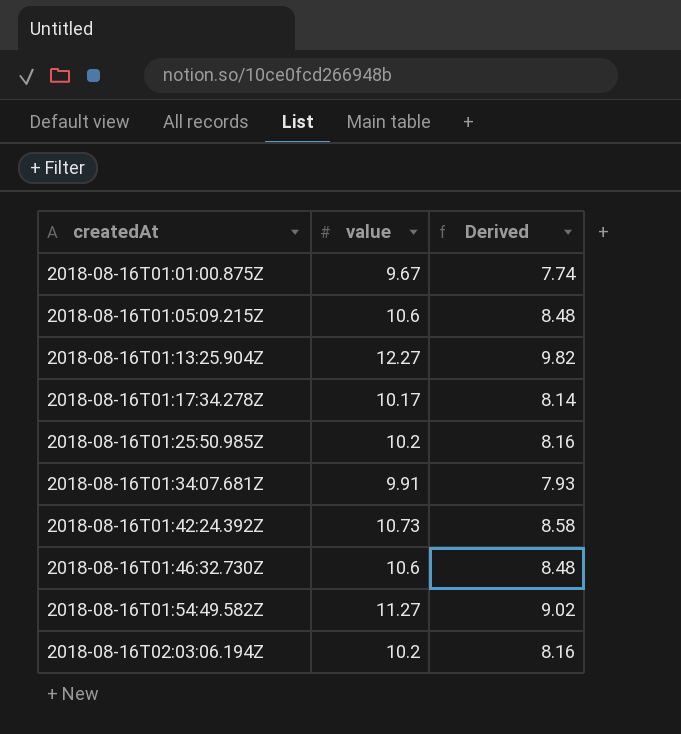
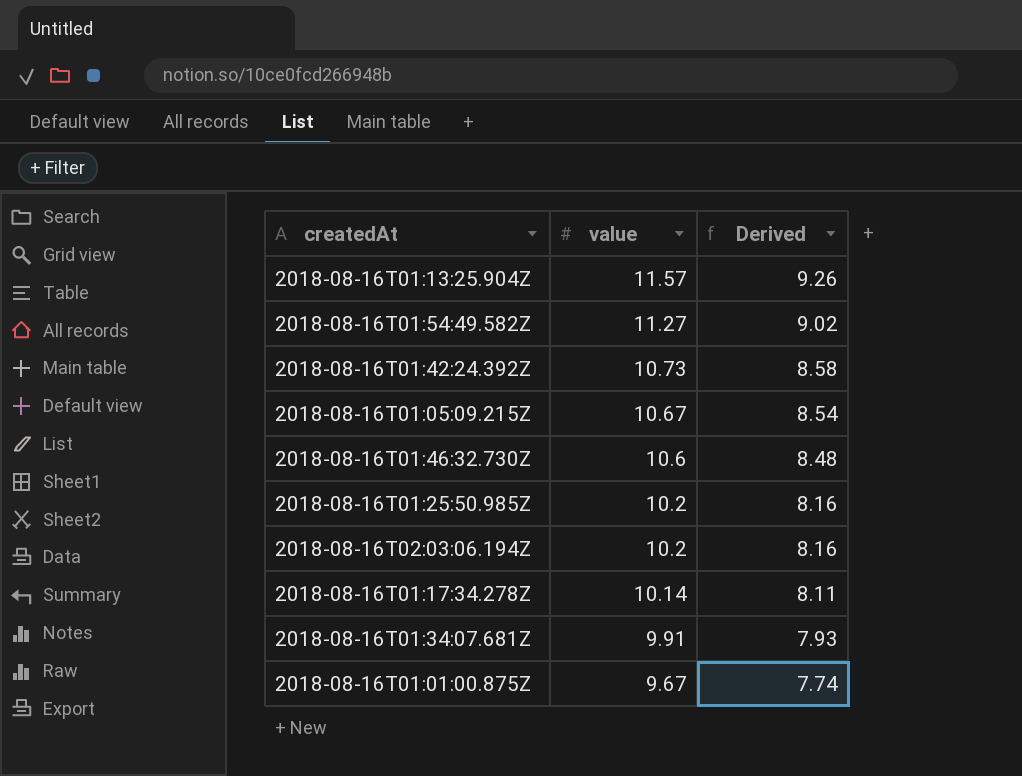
row order: createdAt ascending -> value descending
2018-08-16T01:13:25.904Z | value: 12.27 -> 11.57
2018-08-16T01:13:25.904Z | Derived: 9.82 -> 9.26
2018-08-16T01:05:09.215Z | value: 10.6 -> 10.67
2018-08-16T01:05:09.215Z | Derived: 8.48 -> 8.54
2018-08-16T01:17:34.278Z | value: 10.17 -> 10.14
2018-08-16T01:17:34.278Z | Derived: 8.14 -> 8.11

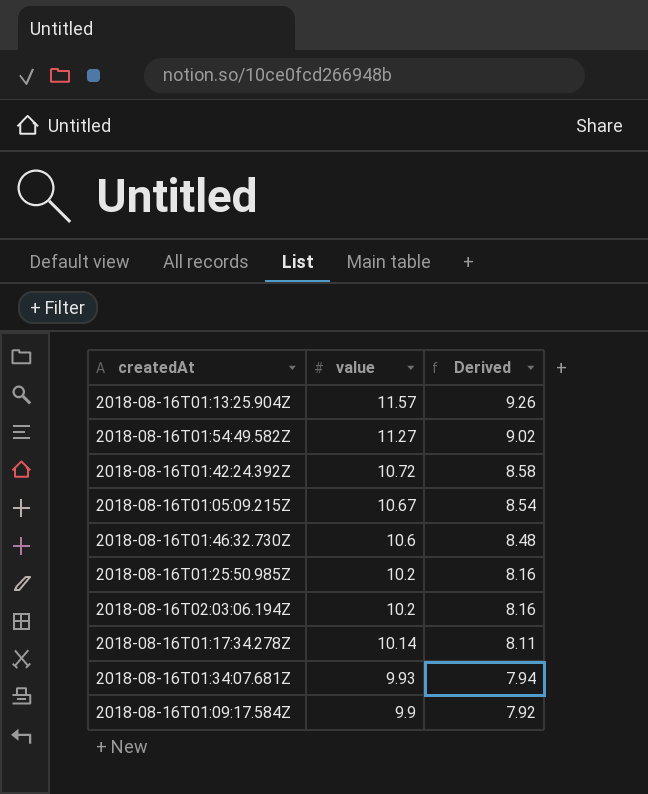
row 2018-08-16T01:01:00.875Z: 9.67 | 7.74 -> none
2018-08-16T01:42:24.392Z | value: 10.73 -> 10.72
2018-08-16T01:34:07.681Z | value: 9.91 -> 9.93
2018-08-16T01:34:07.681Z | Derived: 7.93 -> 7.94
row 2018-08-16T01:09:17.584Z: none -> 9.9 | 7.92

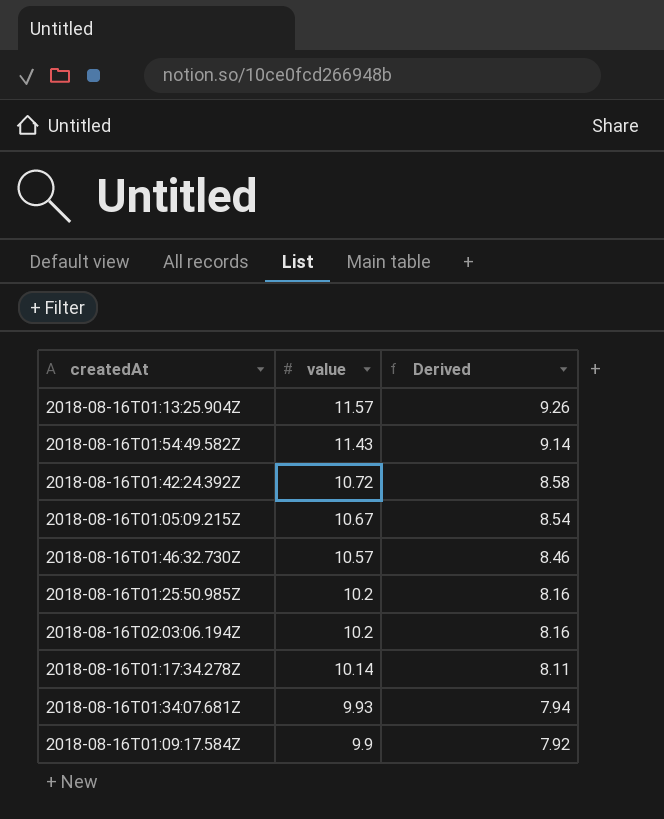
2018-08-16T01:54:49.582Z | value: 11.27 -> 11.43
2018-08-16T01:54:49.582Z | Derived: 9.02 -> 9.14
2018-08-16T01:46:32.730Z | value: 10.6 -> 10.57
2018-08-16T01:46:32.730Z | Derived: 8.48 -> 8.46

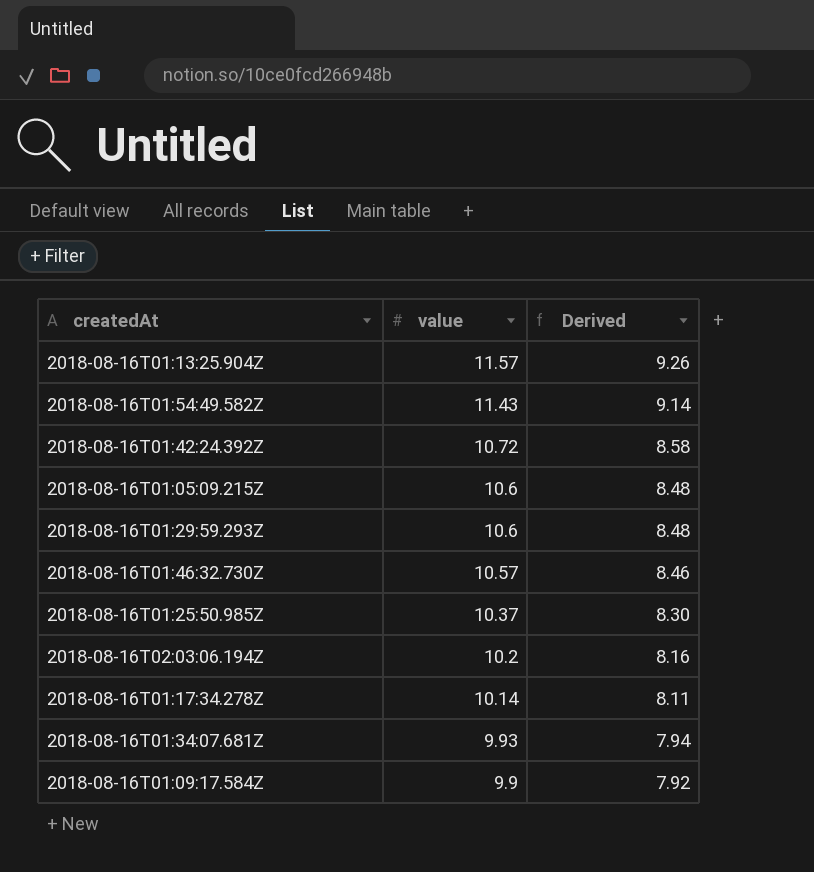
2018-08-16T01:05:09.215Z | value: 10.67 -> 10.6
2018-08-16T01:05:09.215Z | Derived: 8.54 -> 8.48
row 2018-08-16T01:29:59.293Z: none -> 10.6 | 8.48
2018-08-16T01:25:50.985Z | value: 10.2 -> 10.37
2018-08-16T01:25:50.985Z | Derived: 8.16 -> 8.30

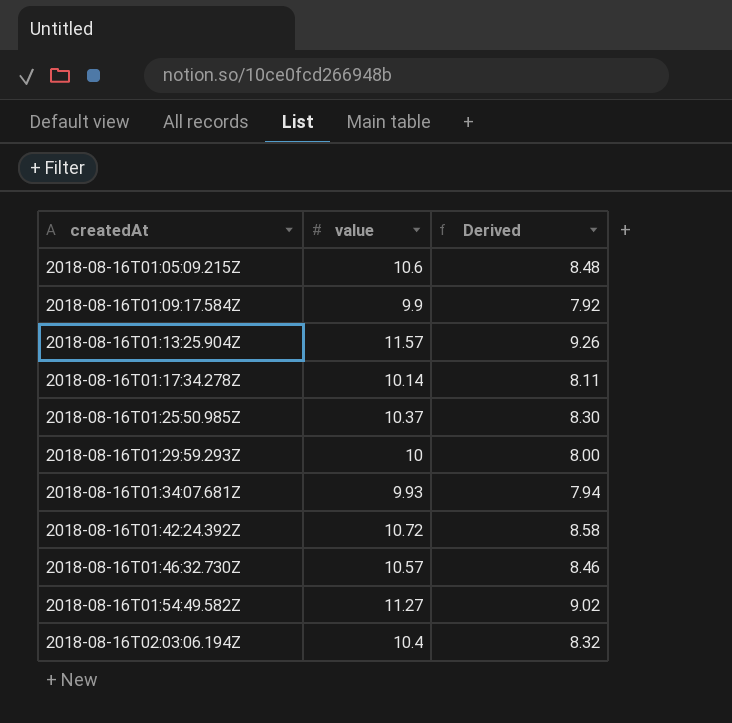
row order: value descending -> createdAt ascending
2018-08-16T01:29:59.293Z | value: 10.6 -> 10
2018-08-16T01:29:59.293Z | Derived: 8.48 -> 8.00
2018-08-16T01:54:49.582Z | value: 11.43 -> 11.27
2018-08-16T01:54:49.582Z | Derived: 9.14 -> 9.02
2018-08-16T02:03:06.194Z | value: 10.2 -> 10.4
2018-08-16T02:03:06.194Z | Derived: 8.16 -> 8.32

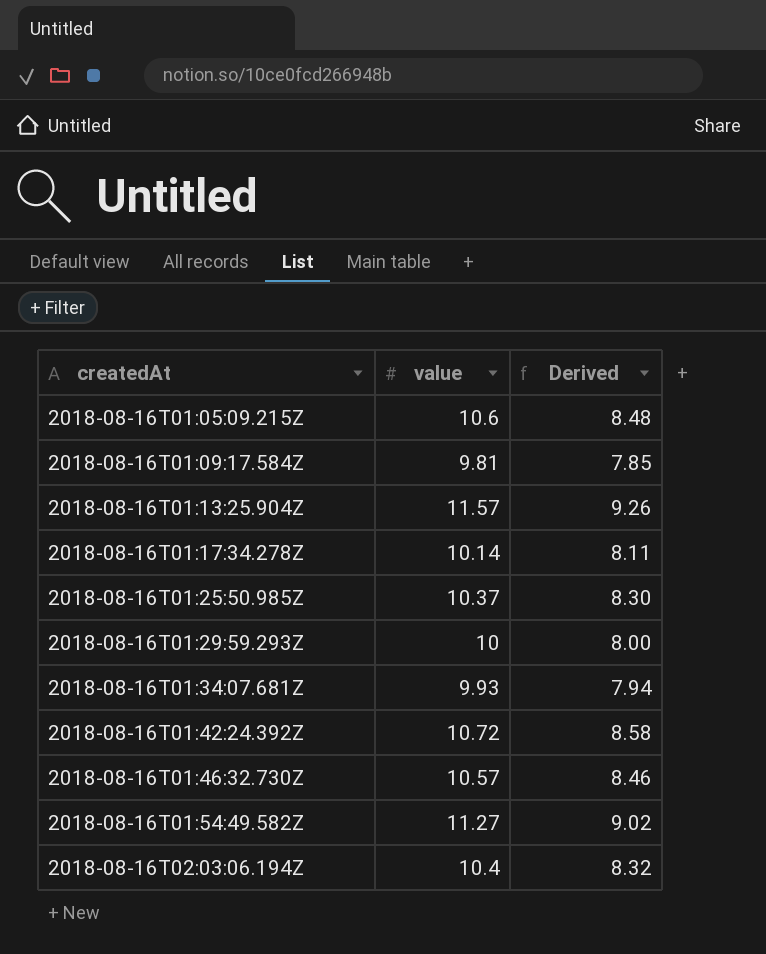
2018-08-16T01:09:17.584Z | value: 9.9 -> 9.81
2018-08-16T01:09:17.584Z | Derived: 7.92 -> 7.85

